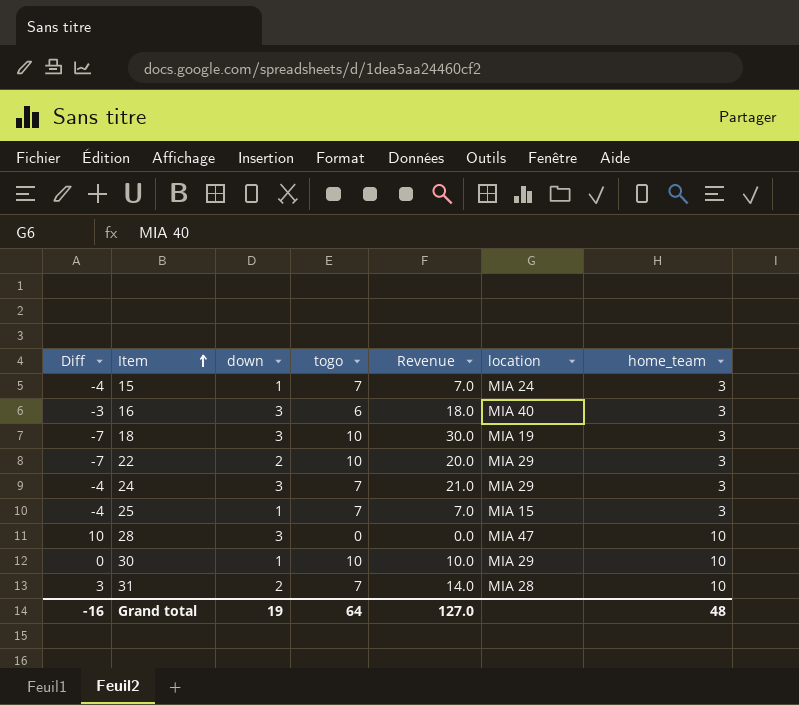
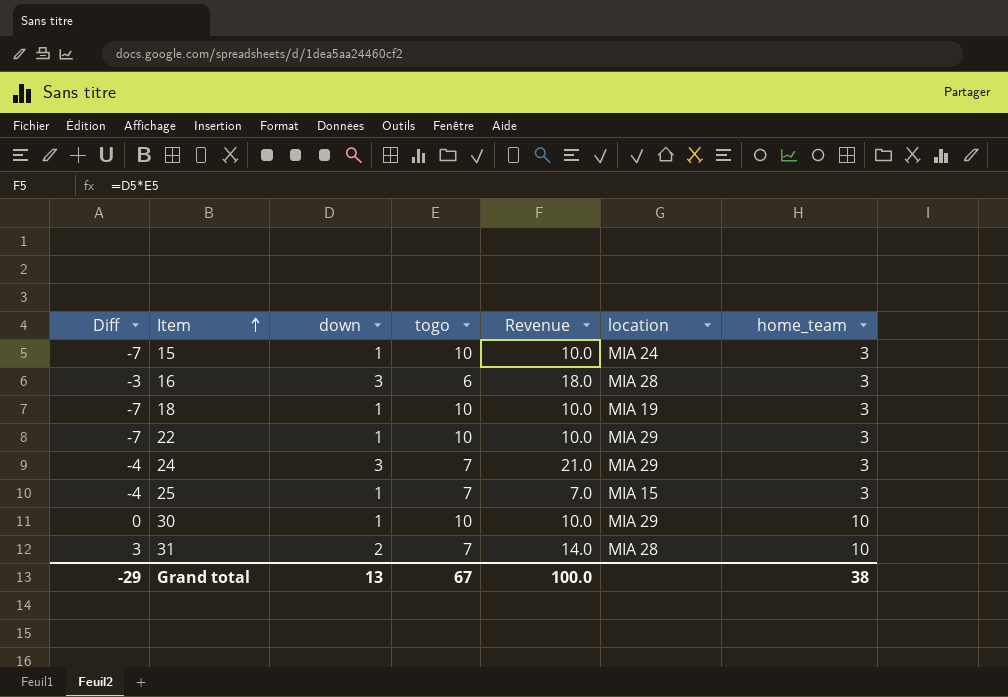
row 28: 10 | 3 | 0 | 0.0 | MIA 47 | 10 -> none
15 | Diff: -4 -> -7
15 | togo: 7 -> 10
15 | Revenue: 7.0 -> 10.0
16 | location: MIA 40 -> MIA 28
18 | down: 3 -> 1
18 | Revenue: 30.0 -> 10.0
22 | down: 2 -> 1
22 | Revenue: 20.0 -> 10.0
Grand total | Diff: -16 -> -29
Grand total | down: 19 -> 13
Grand total | togo: 64 -> 67
Grand total | Revenue: 127.0 -> 100.0
Grand total | home_team: 48 -> 38

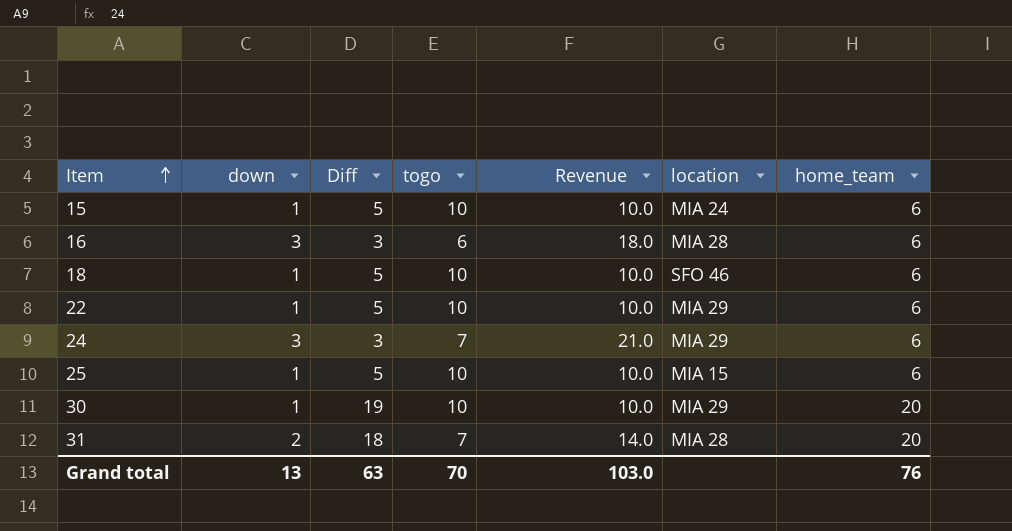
column Diff | formula: [home_team] - [togo] -> [home_team] - [down]
column Diff | position: 1 -> 3
15 | home_team: 3 -> 6
16 | home_team: 3 -> 6
18 | location: MIA 19 -> SFO 46
18 | home_team: 3 -> 6
22 | home_team: 3 -> 6
24 | home_team: 3 -> 6
25 | togo: 7 -> 10
25 | Revenue: 7.0 -> 10.0
25 | home_team: 3 -> 6
30 | home_team: 10 -> 20
31 | home_team: 10 -> 20
Grand total | Diff: -29 -> 63
Grand total | togo: 67 -> 70
Grand total | Revenue: 100.0 -> 103.0
Grand total | home_team: 38 -> 76

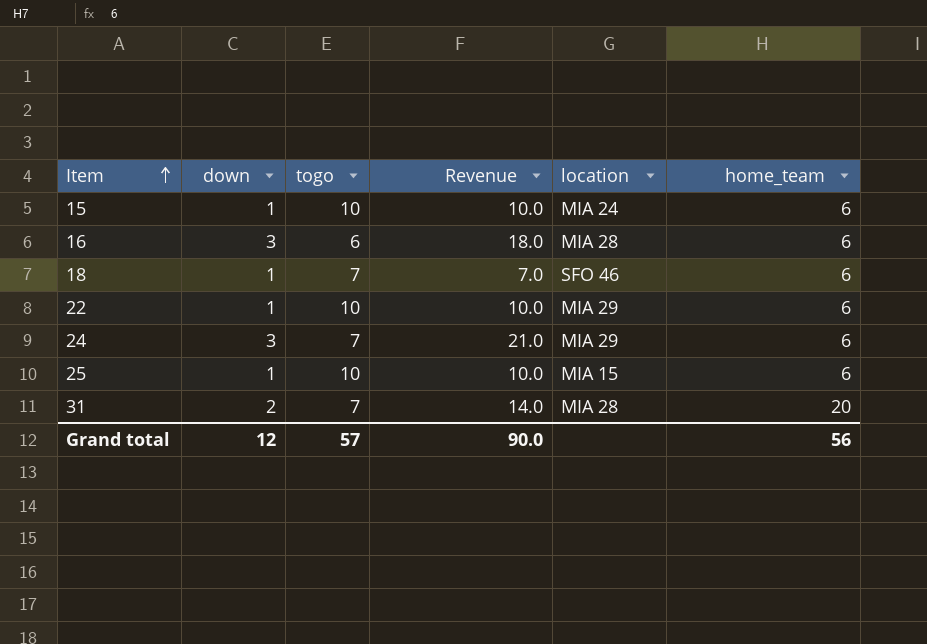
column Diff | formula: [home_team] - [down] -> none
row 30: 1 | 19 | 10 | 10.0 | MIA 29 | 20 -> none
18 | togo: 10 -> 7
18 | Revenue: 10.0 -> 7.0
Grand total | down: 13 -> 12
Grand total | togo: 70 -> 57
Grand total | Revenue: 103.0 -> 90.0
Grand total | home_team: 76 -> 56

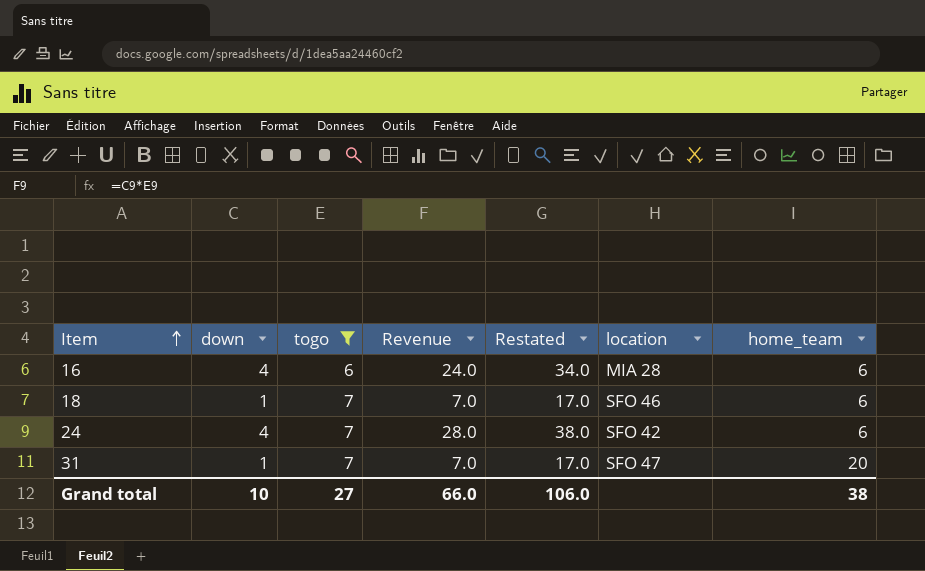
filter: none -> togo != 10
column Restated | formula: none -> [Revenue] + 10
16 | down: 3 -> 4
16 | Revenue: 18.0 -> 24.0
24 | down: 3 -> 4
24 | Revenue: 21.0 -> 28.0
24 | location: MIA 29 -> SFO 42
31 | down: 2 -> 1
31 | Revenue: 14.0 -> 7.0
31 | location: MIA 28 -> SFO 47
Grand total | down: 12 -> 10
Grand total | togo: 57 -> 27
Grand total | Revenue: 90.0 -> 66.0
Grand total | home_team: 56 -> 38

